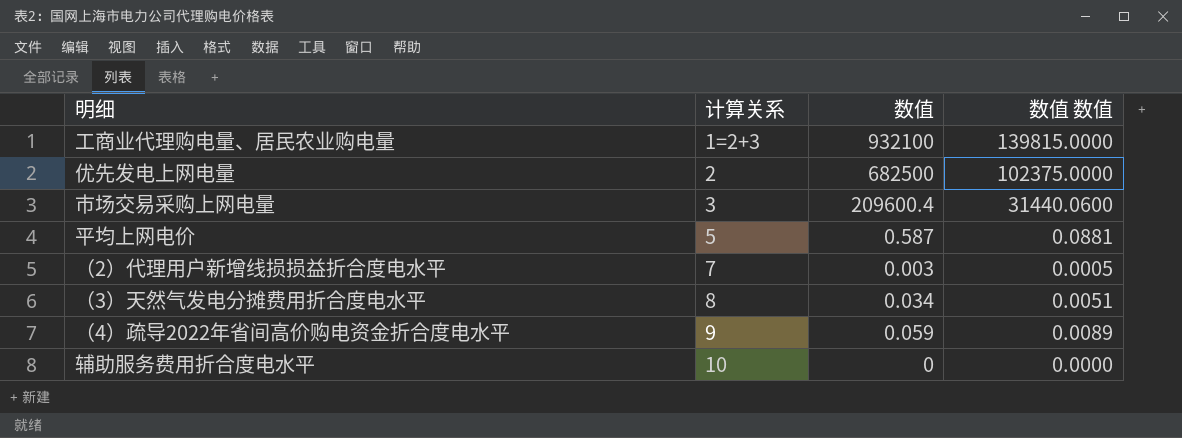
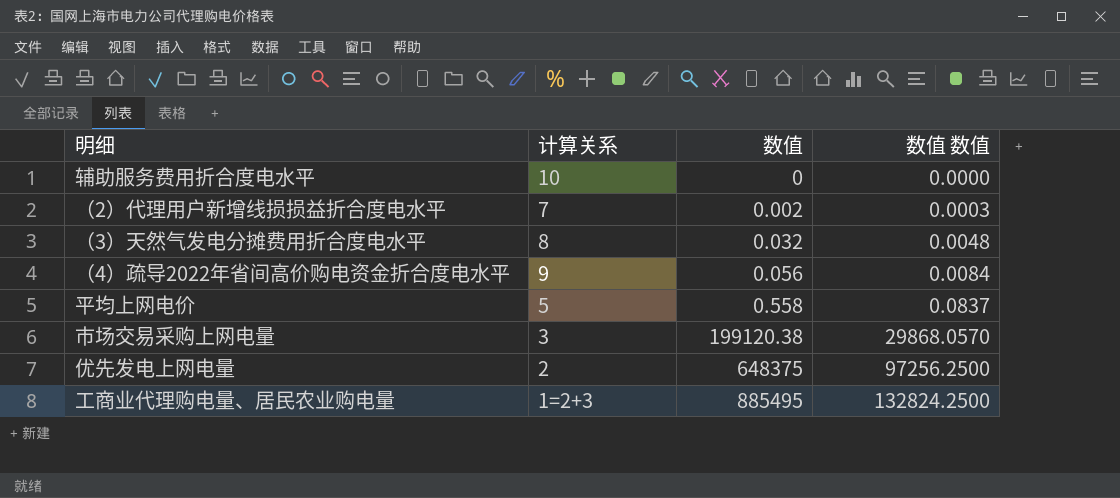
row order: 计算关系 ascending -> 数值 ascending
（2）代理用户新增线损损益折合度电水平 | 数值: 0.003 -> 0.002
（2）代理用户新增线损损益折合度电水平 | 数值 数值: 0.0005 -> 0.0003
（3）天然气发电分摊费用折合度电水平 | 数值: 0.034 -> 0.032
（3）天然气发电分摊费用折合度电水平 | 数值 数值: 0.0051 -> 0.0048
（4）疏导2022年省间高价购电资金折合度电水平 | 数值: 0.059 -> 0.056
（4）疏导2022年省间高价购电资金折合度电水平 | 数值 数值: 0.0089 -> 0.0084
平均上网电价 | 数值: 0.587 -> 0.558
平均上网电价 | 数值 数值: 0.0881 -> 0.0837
市场交易采购上网电量 | 数值: 209600.4 -> 199120.38
市场交易采购上网电量 | 数值 数值: 31440.0600 -> 29868.0570
优先发电上网电量 | 数值: 682500 -> 648375
优先发电上网电量 | 数值 数值: 102375.0000 -> 97256.2500
工商业代理购电量、居民农业购电量 | 数值: 932100 -> 885495
工商业代理购电量、居民农业购电量 | 数值 数值: 139815.0000 -> 132824.2500

